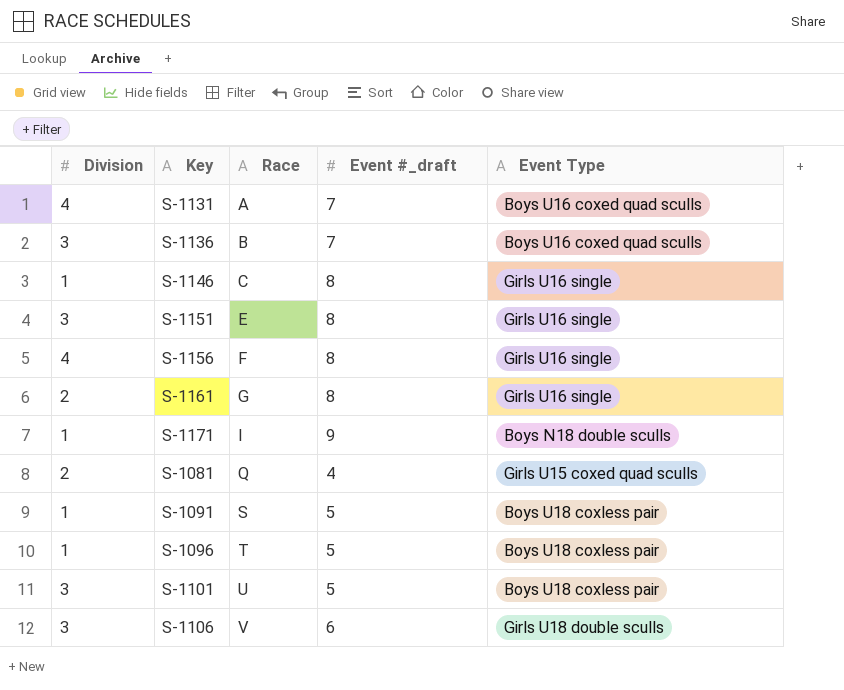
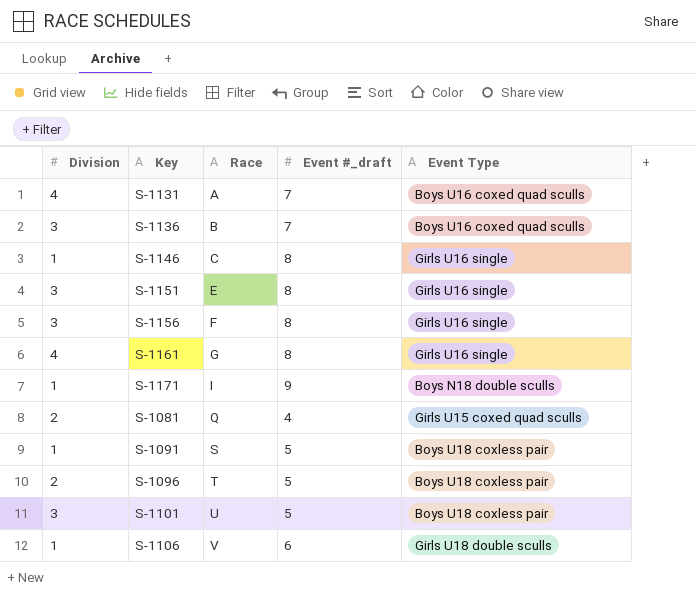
S-1156 | Division: 4 -> 3
S-1161 | Division: 2 -> 4
S-1096 | Division: 1 -> 2
S-1106 | Division: 3 -> 1

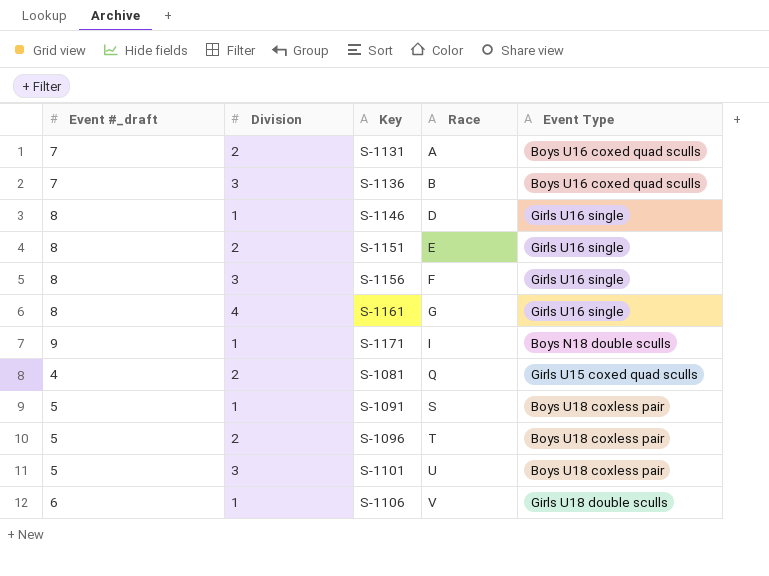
column Event #_draft | position: 4 -> 1
S-1131 | Division: 4 -> 2
S-1146 | Race: C -> D
S-1151 | Division: 3 -> 2

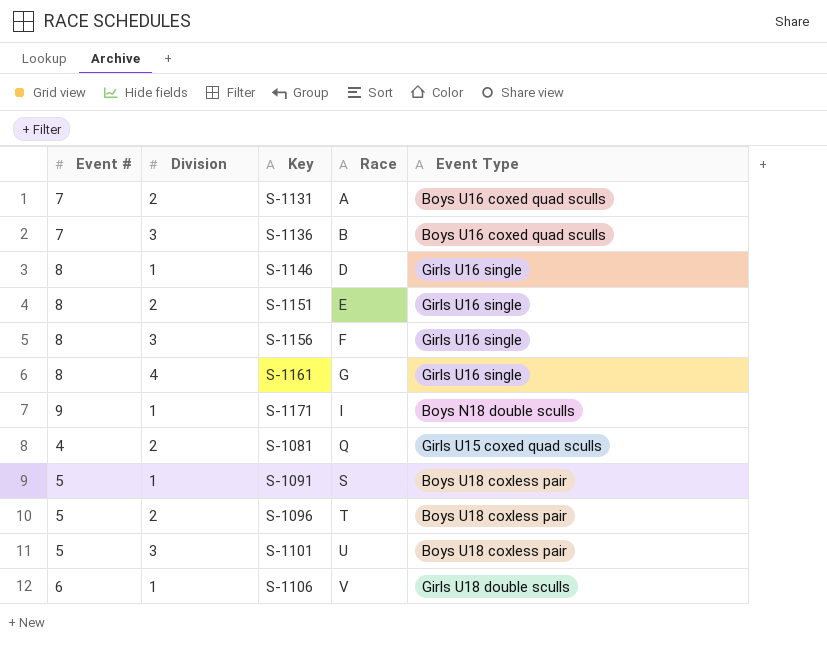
column name: Event #_draft -> Event #

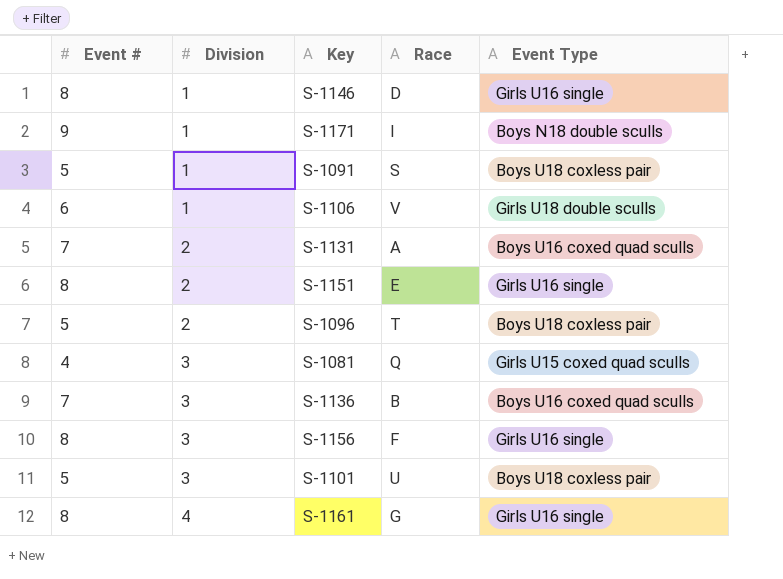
row order: Race ascending -> Division ascending
S-1081 | Division: 2 -> 3

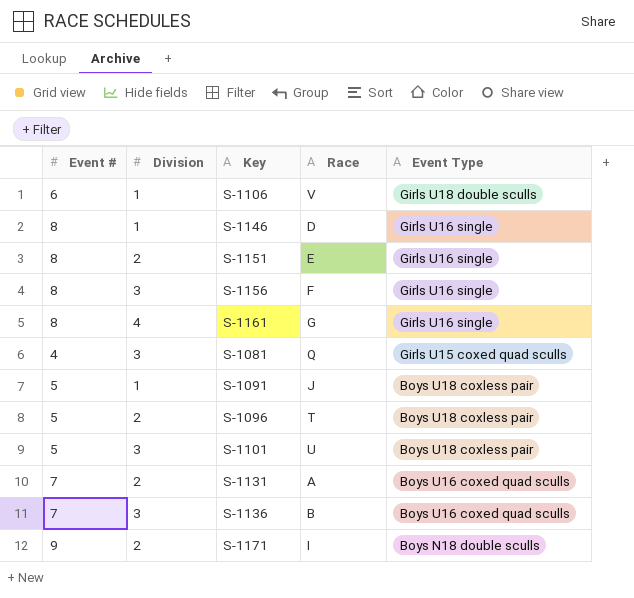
row order: Division ascending -> Event Type descending
S-1091 | Race: S -> J
S-1171 | Division: 1 -> 2

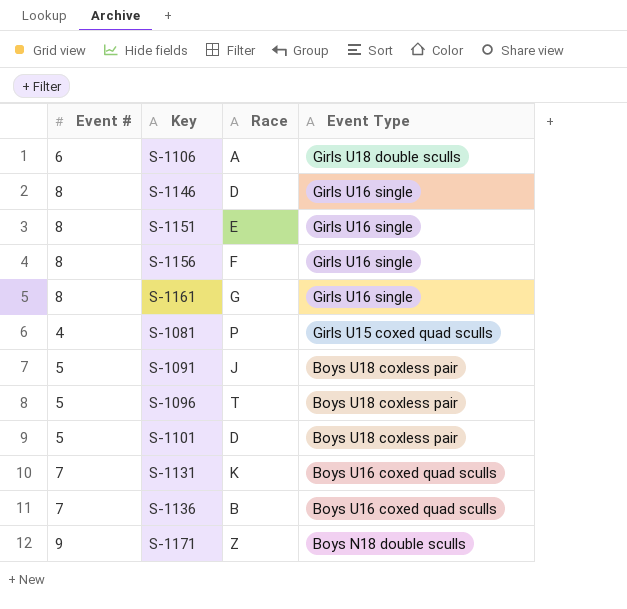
column Division | position: 2 -> none
S-1106 | Race: V -> A
S-1081 | Race: Q -> P
S-1101 | Race: U -> D
S-1131 | Race: A -> K
S-1171 | Race: I -> Z

